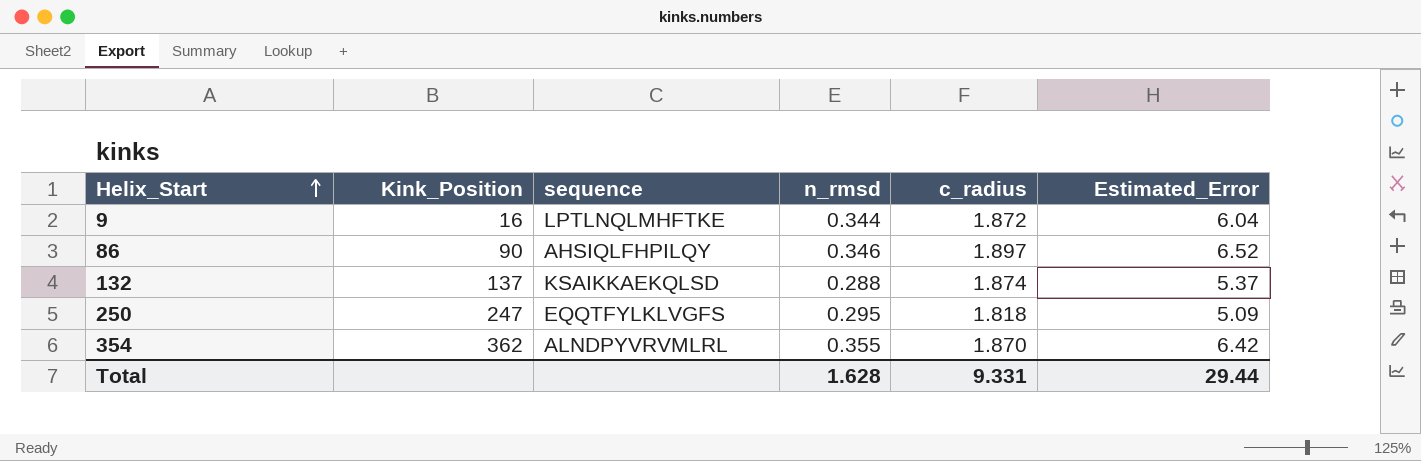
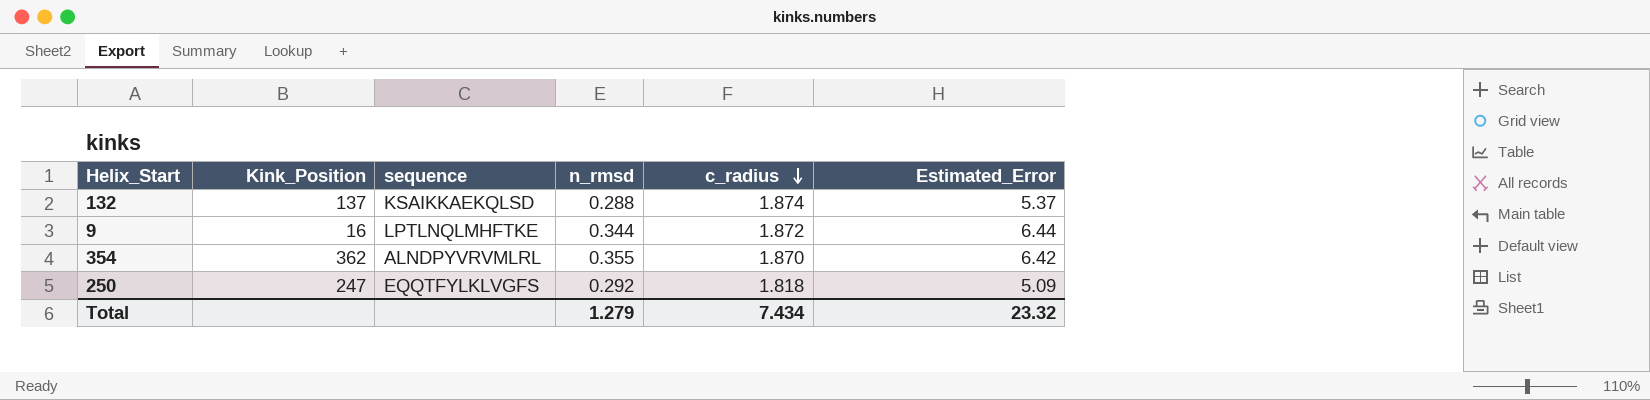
row order: Helix_Start ascending -> c_radius descending
row 86: 90 | AHSIQLFHPILQY | 0.346 | 1.897 | 6.52 -> none
9 | Estimated_Error: 6.04 -> 6.44
250 | n_rmsd: 0.295 -> 0.292
Total | n_rmsd: 1.628 -> 1.279
Total | c_radius: 9.331 -> 7.434
Total | Estimated_Error: 29.44 -> 23.32

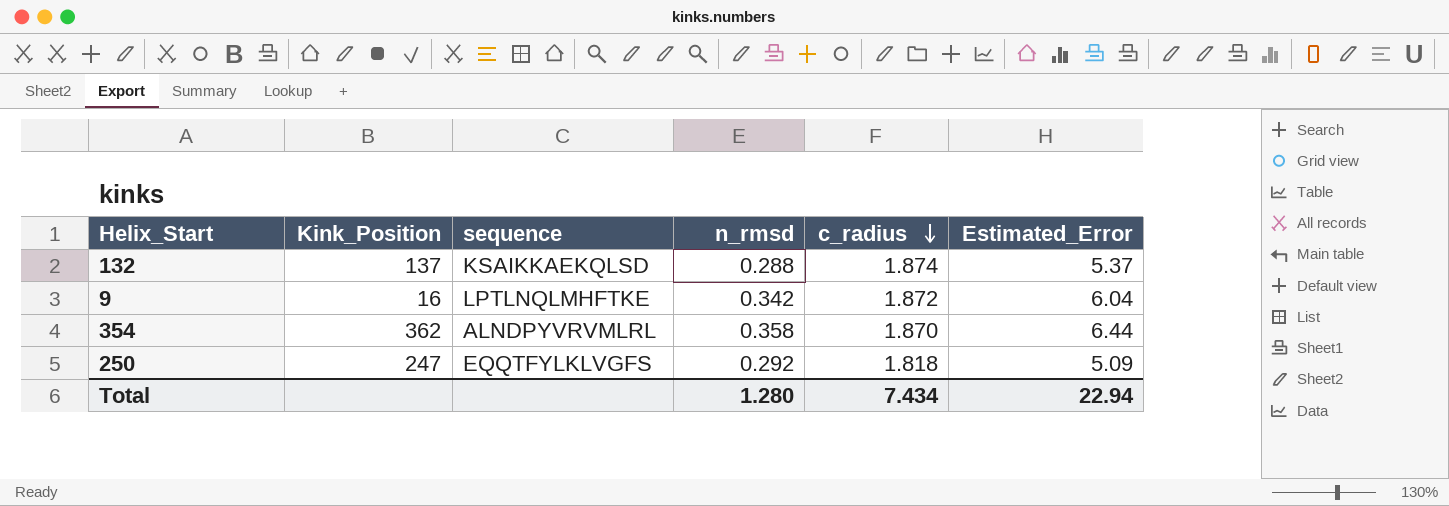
9 | n_rmsd: 0.344 -> 0.342
9 | Estimated_Error: 6.44 -> 6.04
354 | n_rmsd: 0.355 -> 0.358
354 | Estimated_Error: 6.42 -> 6.44
Total | n_rmsd: 1.279 -> 1.280
Total | Estimated_Error: 23.32 -> 22.94

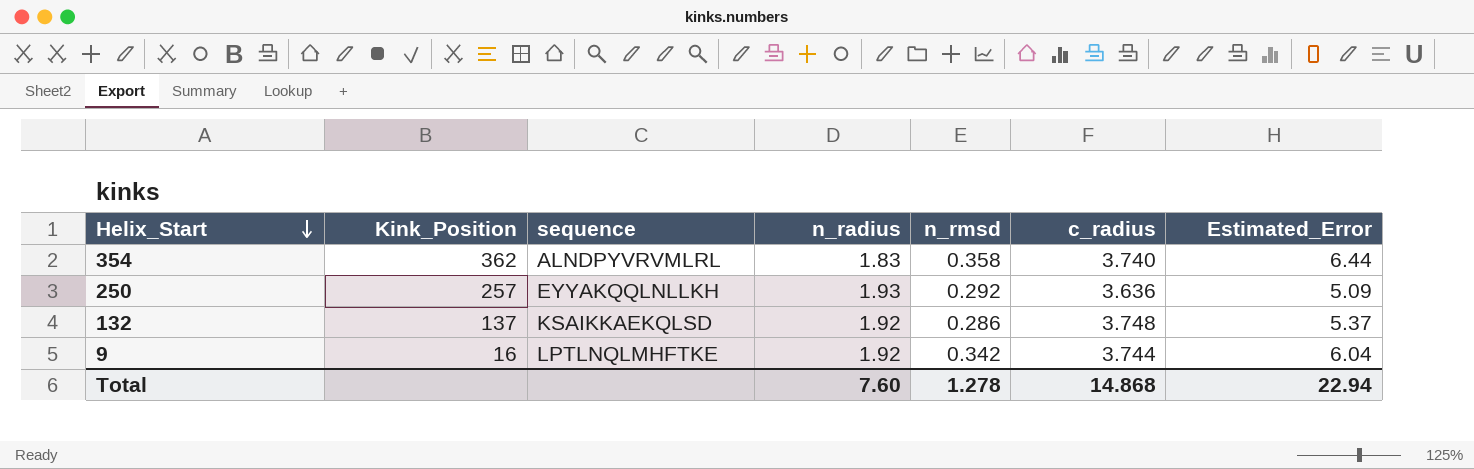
row order: c_radius descending -> Helix_Start descending
column n_radius | position: none -> 4
354 | c_radius: 1.870 -> 3.740
250 | Kink_Position: 247 -> 257
250 | sequence: EQQTFYLKLVGFS -> EYYAKQQLNLLKH
250 | c_radius: 1.818 -> 3.636
132 | n_rmsd: 0.288 -> 0.286
132 | c_radius: 1.874 -> 3.748
9 | c_radius: 1.872 -> 3.744
Total | n_rmsd: 1.280 -> 1.278
Total | c_radius: 7.434 -> 14.868

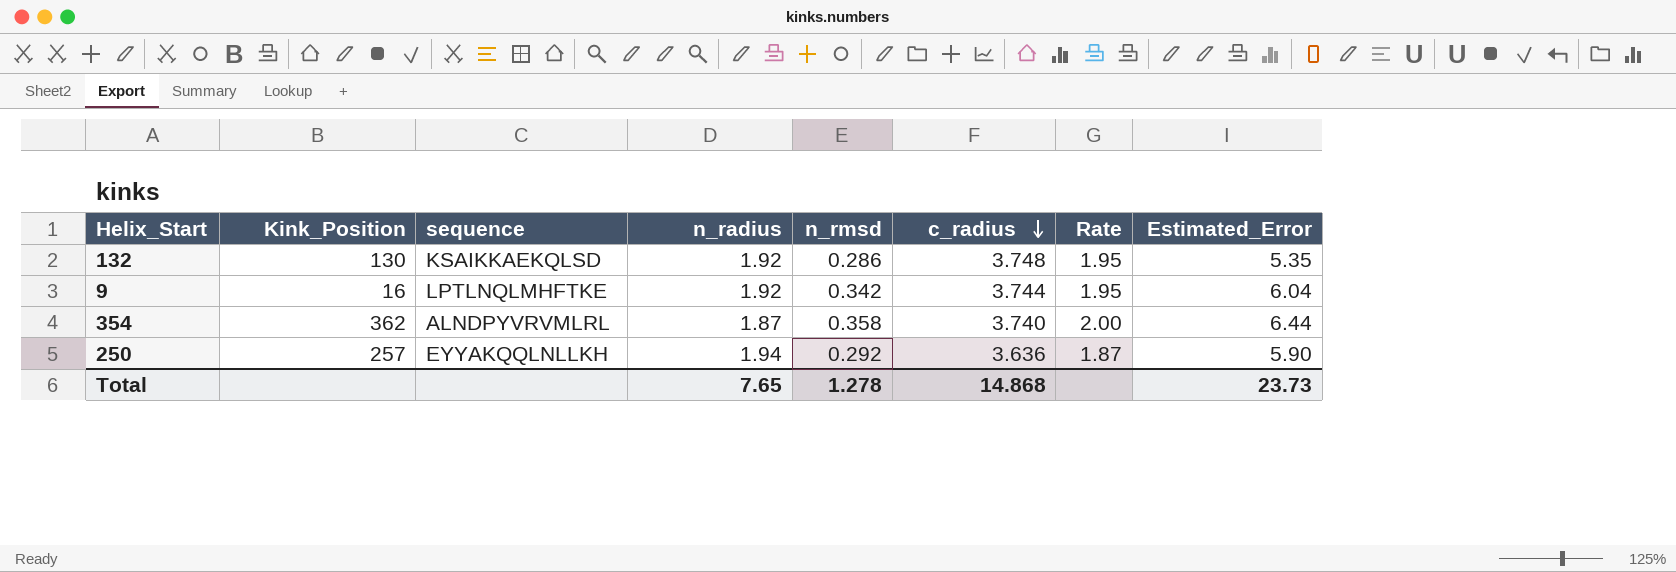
row order: Helix_Start descending -> c_radius descending
column Rate | formula: none -> [c_radius] / [n_radius]
132 | Kink_Position: 137 -> 130
132 | Estimated_Error: 5.37 -> 5.35
354 | n_radius: 1.83 -> 1.87
250 | n_radius: 1.93 -> 1.94
250 | Estimated_Error: 5.09 -> 5.90
Total | n_radius: 7.60 -> 7.65
Total | Estimated_Error: 22.94 -> 23.73

